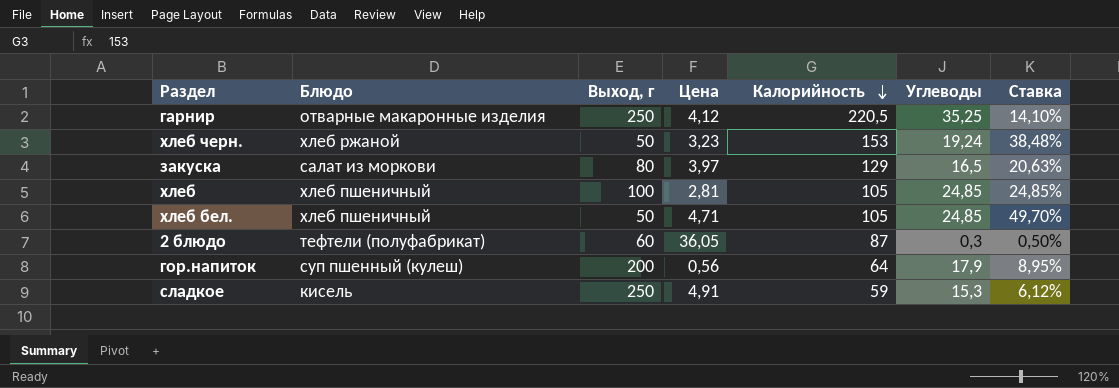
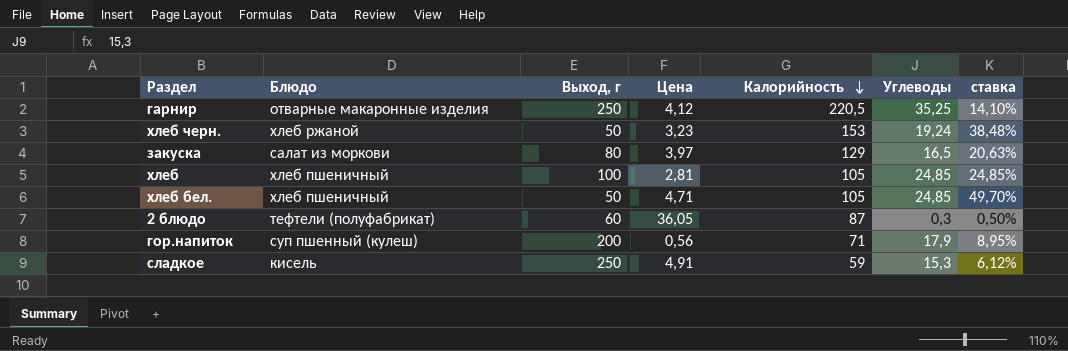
column name: Ставка -> ставка
гор.напиток | Калорийность: 64 -> 71

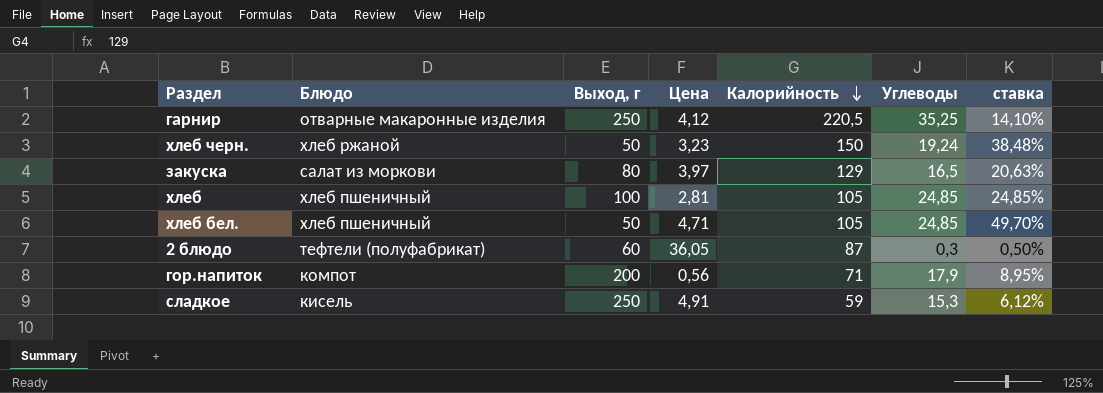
хлеб черн. | Калорийность: 153 -> 150
гор.напиток | Блюдо: суп пшенный (кулеш) -> компот

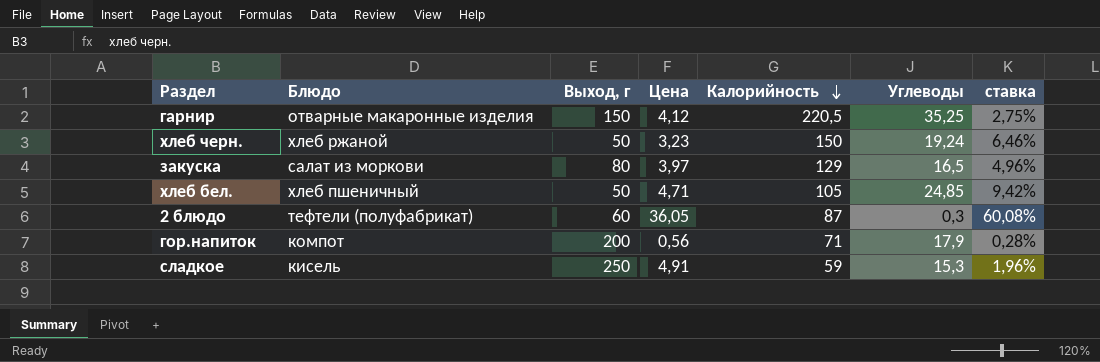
column ставка | formula: [Углеводы] / [Выход, г] -> [Цена] / [Выход, г]
row хлеб: хлеб пшеничный | 100 | 2,81 | 105 | 24,85 | 24,85% -> none
гарнир | Выход, г: 250 -> 150

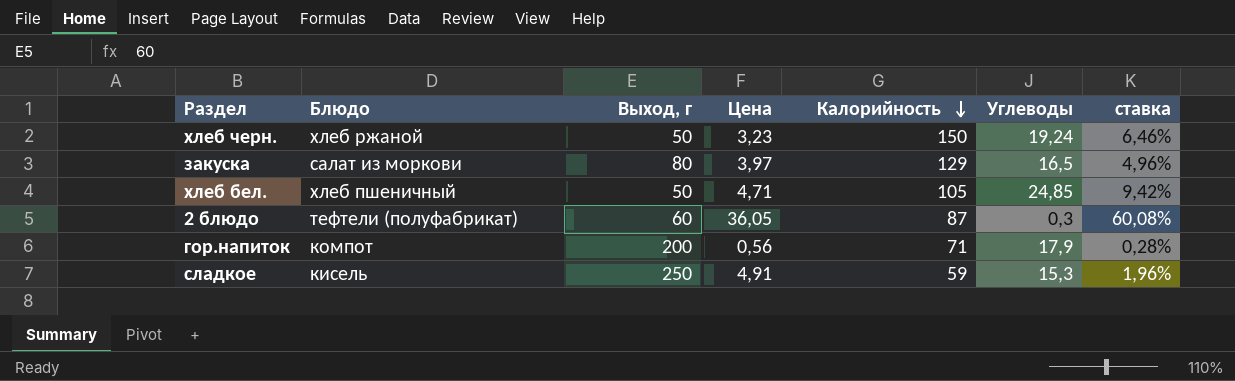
row гарнир: отварные макаронные изделия | 150 | 4,12 | 220,5 | 35,25 | 2,75% -> none

